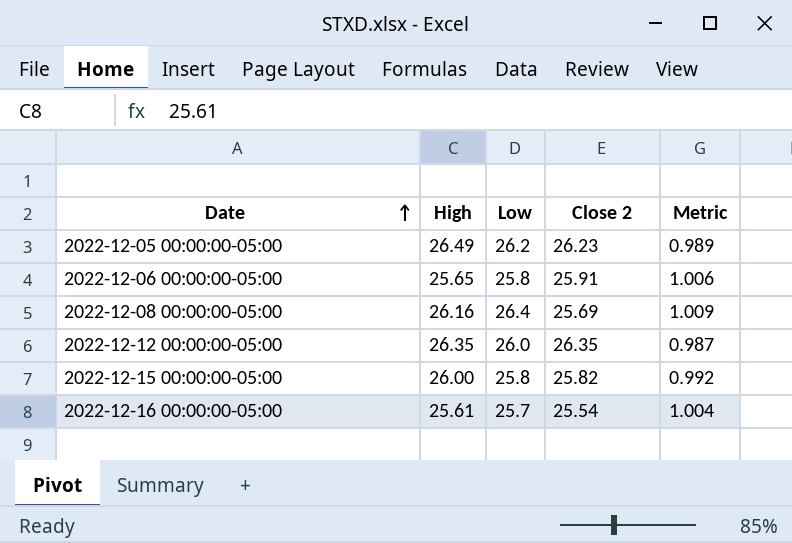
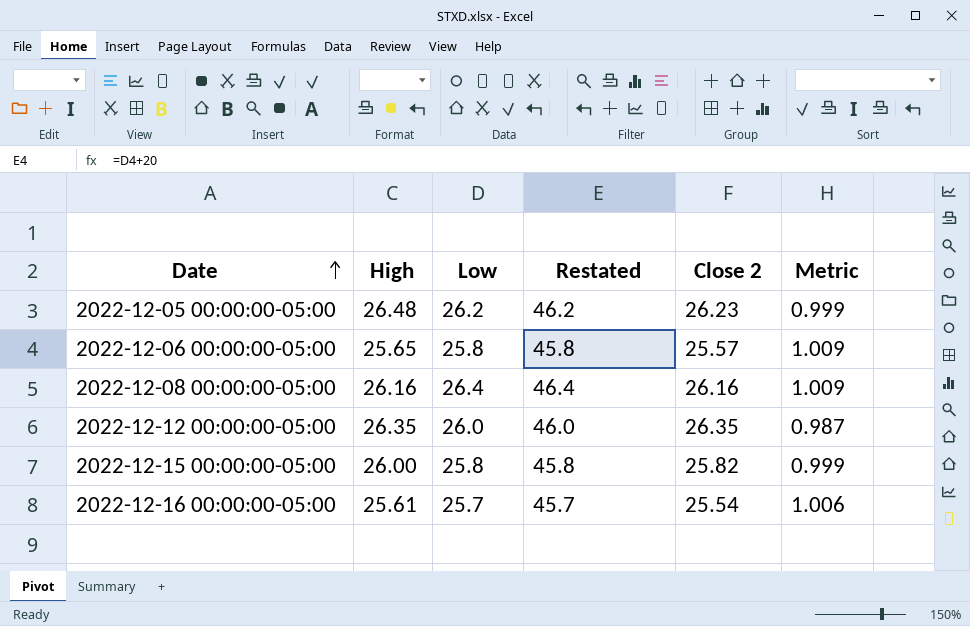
column Restated | formula: none -> [Low] + 20
column Metric | formula: [Low] / [High] -> [Low] / [Close 2]
2022-12-05 00:00:00-05:00 | High: 26.49 -> 26.48
2022-12-06 00:00:00-05:00 | Close 2: 25.91 -> 25.57
2022-12-08 00:00:00-05:00 | Close 2: 25.69 -> 26.16

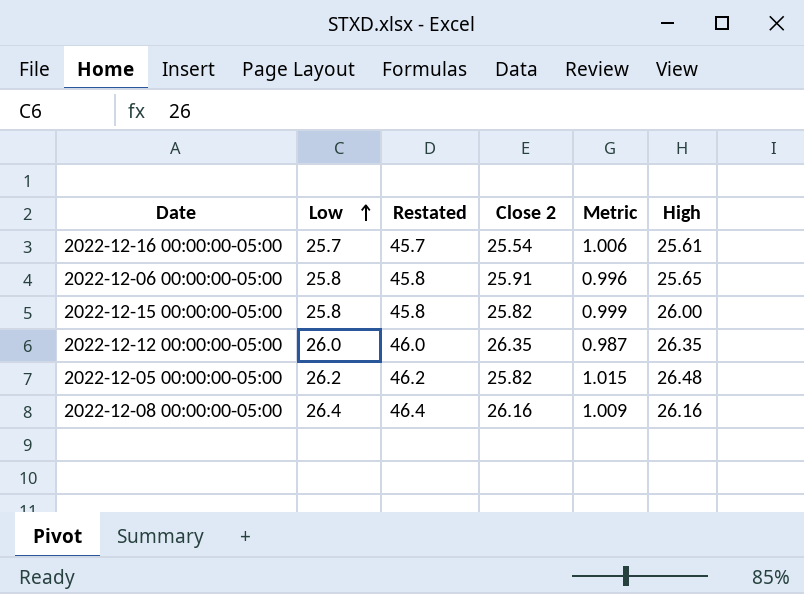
row order: Date ascending -> Low ascending
column High | position: 2 -> 6
2022-12-06 00:00:00-05:00 | Close 2: 25.57 -> 25.91
2022-12-06 00:00:00-05:00 | Metric: 1.009 -> 0.996
2022-12-05 00:00:00-05:00 | Close 2: 26.23 -> 25.82
2022-12-05 00:00:00-05:00 | Metric: 0.999 -> 1.015

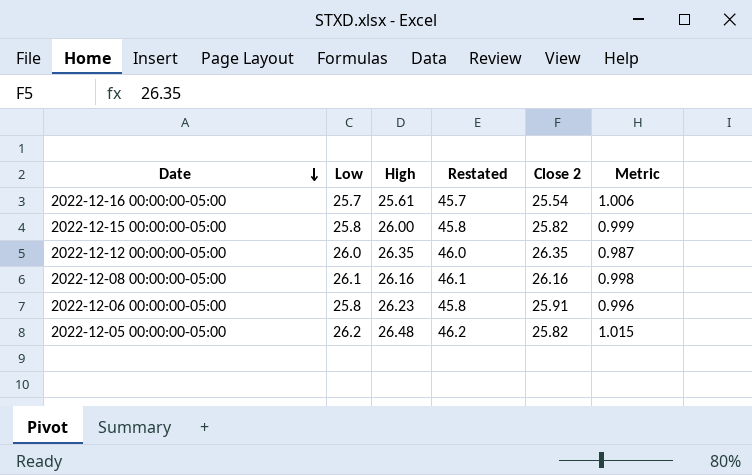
row order: Low ascending -> Date descending
column High | position: 6 -> 3
2022-12-08 00:00:00-05:00 | Low: 26.4 -> 26.1
2022-12-08 00:00:00-05:00 | Restated: 46.4 -> 46.1
2022-12-08 00:00:00-05:00 | Metric: 1.009 -> 0.998
2022-12-06 00:00:00-05:00 | High: 25.65 -> 26.23

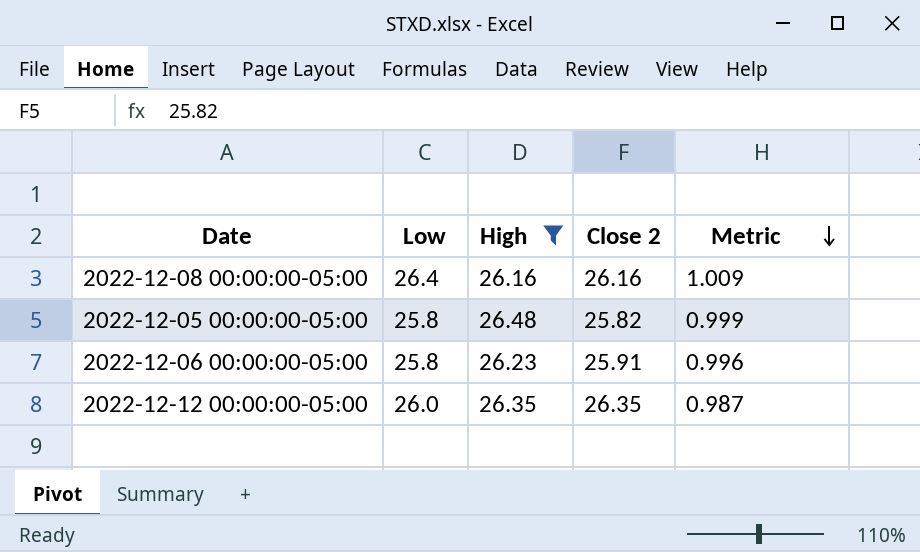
filter: none -> High >= 26.16
row order: Date descending -> Metric descending
column Restated | formula: [Low] + 20 -> none
2022-12-08 00:00:00-05:00 | Low: 26.1 -> 26.4
2022-12-08 00:00:00-05:00 | Metric: 0.998 -> 1.009
2022-12-05 00:00:00-05:00 | Low: 26.2 -> 25.8
2022-12-05 00:00:00-05:00 | Metric: 1.015 -> 0.999

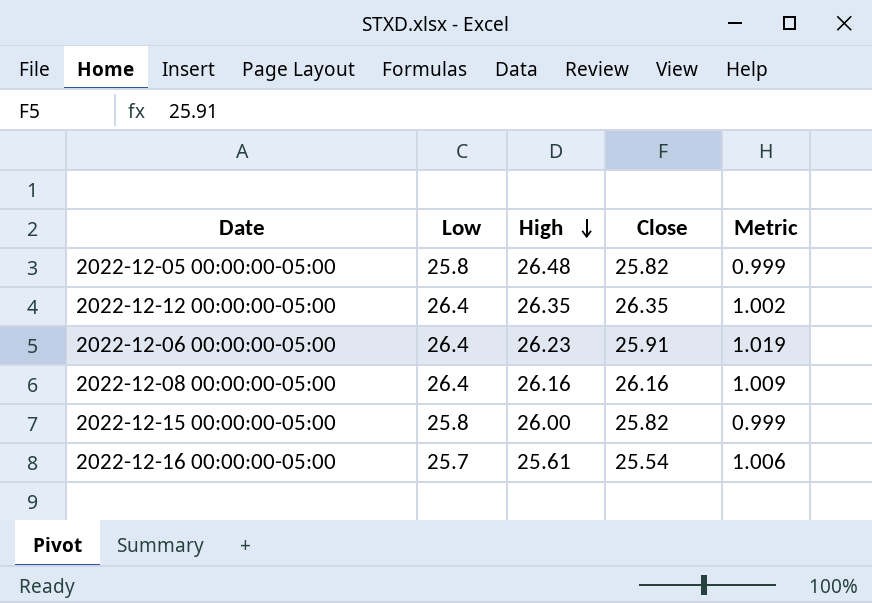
filter: High >= 26.16 -> none
row order: Metric descending -> High descending
column name: Close 2 -> Close
2022-12-12 00:00:00-05:00 | Low: 26.0 -> 26.4
2022-12-12 00:00:00-05:00 | Metric: 0.987 -> 1.002
2022-12-06 00:00:00-05:00 | Low: 25.8 -> 26.4
2022-12-06 00:00:00-05:00 | Metric: 0.996 -> 1.019

